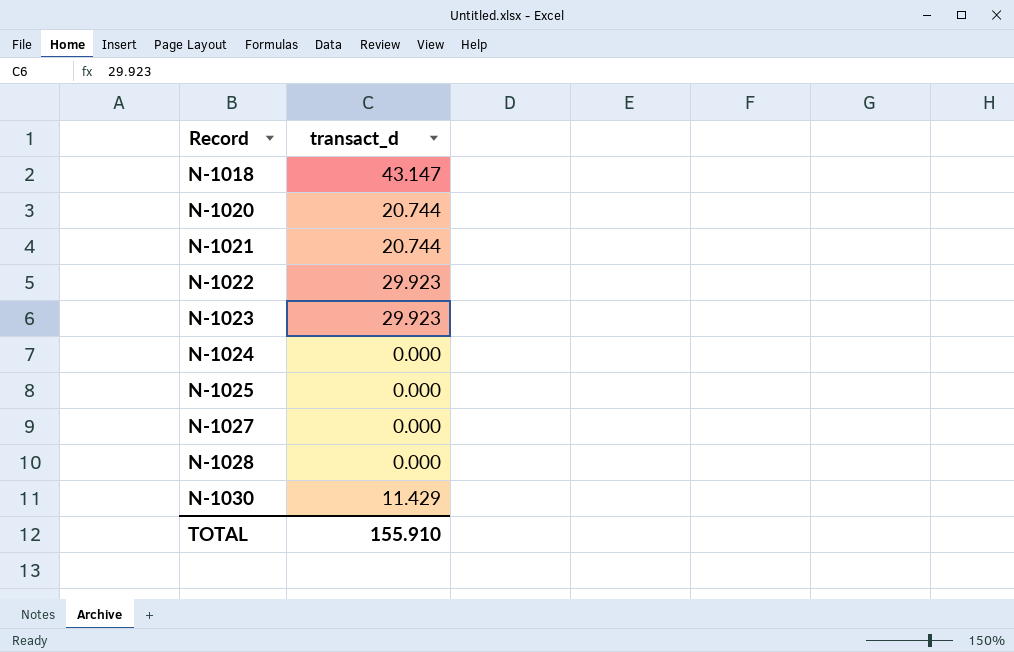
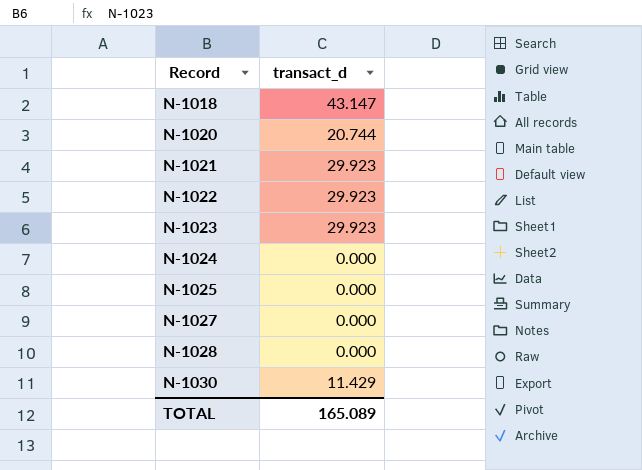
N-1021 | transact_d: 20.744 -> 29.923
TOTAL | transact_d: 155.910 -> 165.089

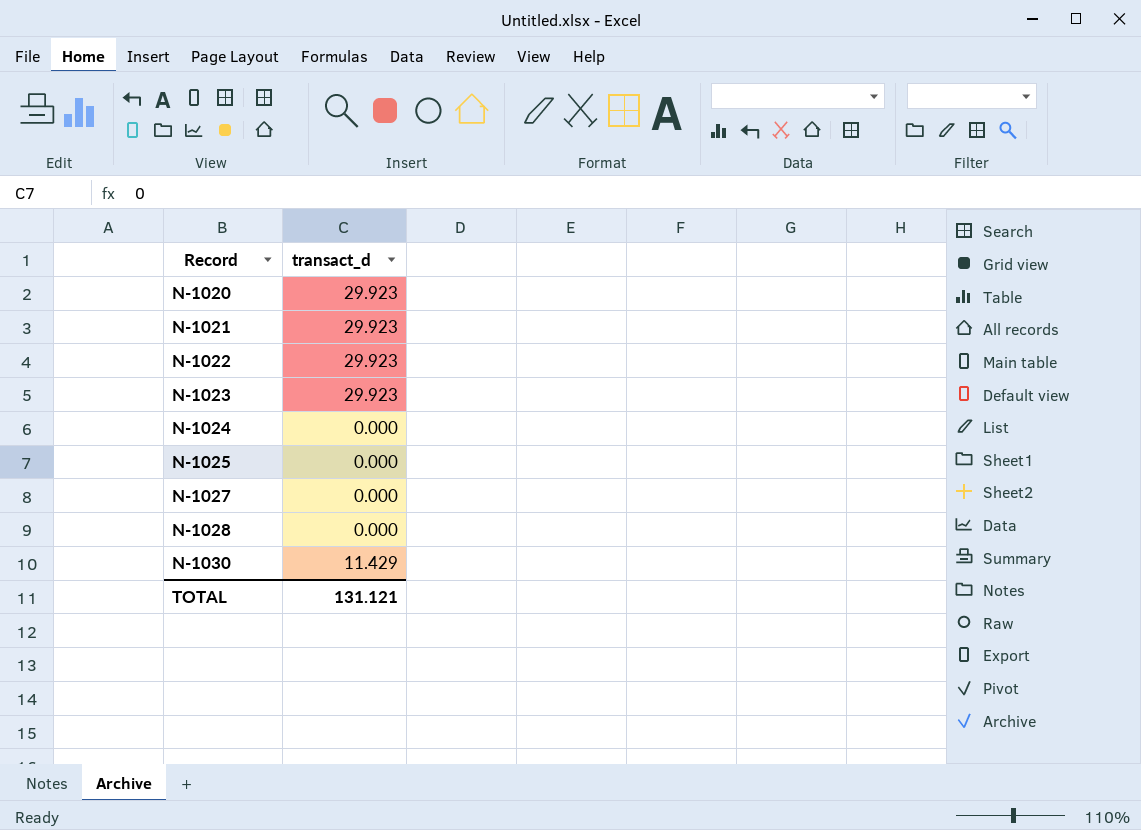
row N-1018: 43.147 -> none
N-1020 | transact_d: 20.744 -> 29.923
TOTAL | transact_d: 165.089 -> 131.121

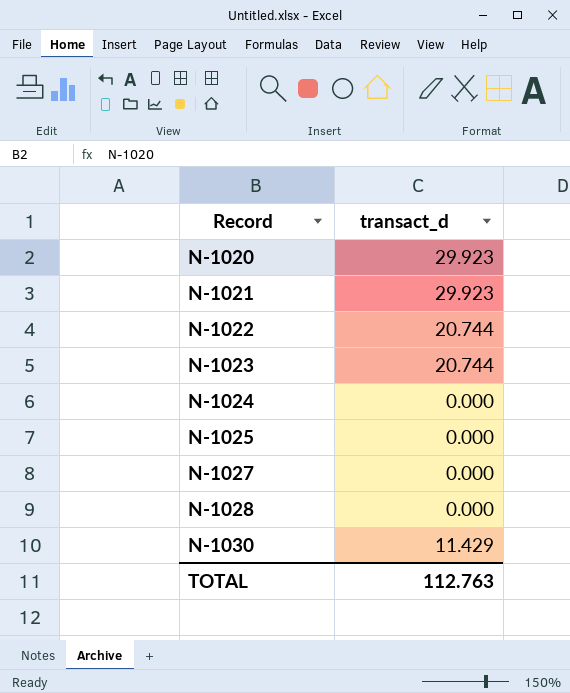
N-1022 | transact_d: 29.923 -> 20.744
N-1023 | transact_d: 29.923 -> 20.744
TOTAL | transact_d: 131.121 -> 112.763

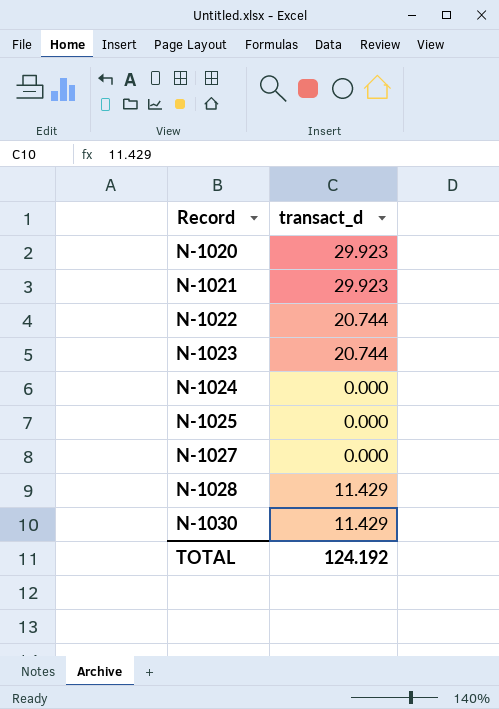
N-1028 | transact_d: 0.000 -> 11.429
TOTAL | transact_d: 112.763 -> 124.192

